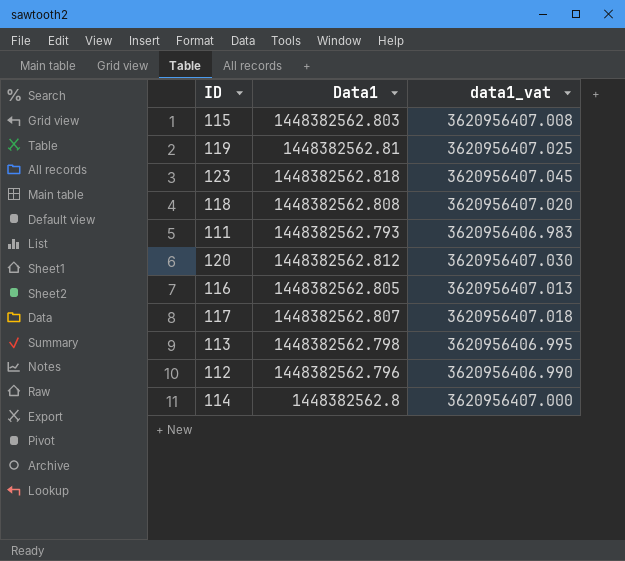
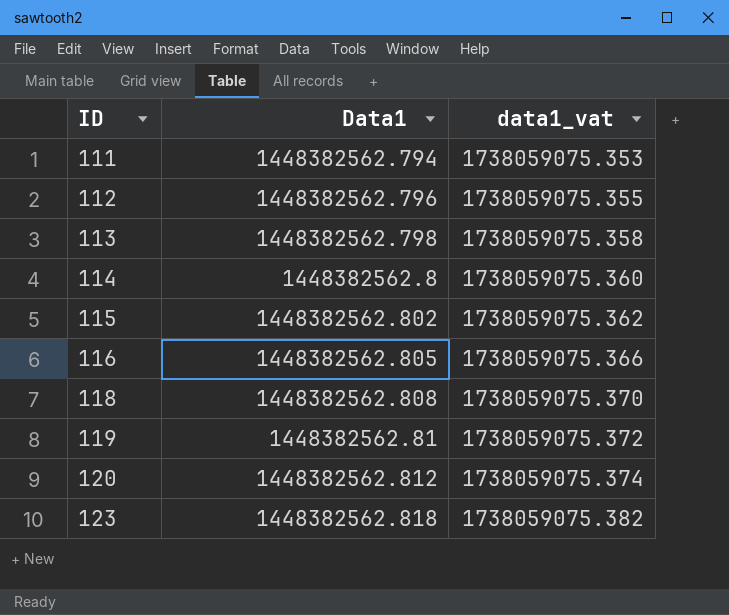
row order: none -> ID ascending
column data1_vat | formula: [Data1] * 2.5 -> [Data1] * 1.2
row 117: 1448382562.807 | 3620956407.018 -> none
111 | Data1: 1448382562.793 -> 1448382562.794
115 | Data1: 1448382562.803 -> 1448382562.802

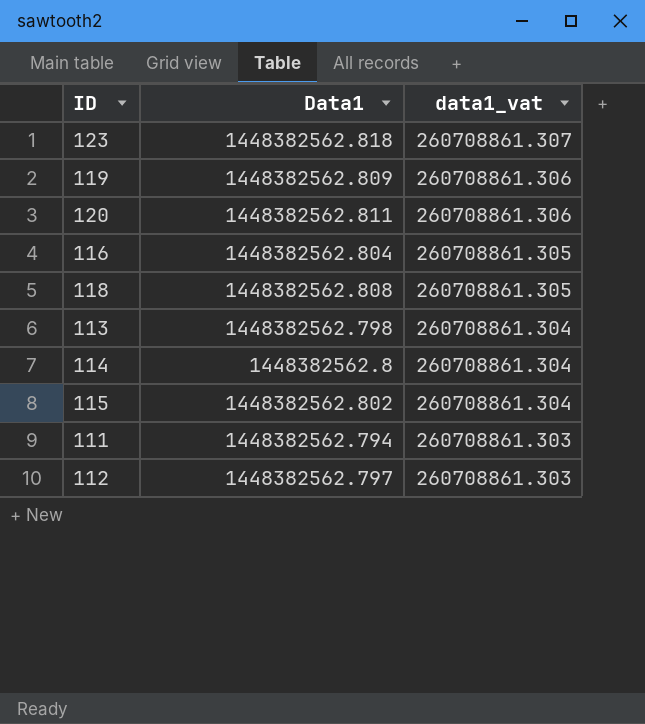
row order: ID ascending -> data1_vat descending
column data1_vat | formula: [Data1] * 1.2 -> [Data1] * 0.18
119 | Data1: 1448382562.81 -> 1448382562.809
120 | Data1: 1448382562.812 -> 1448382562.811
116 | Data1: 1448382562.805 -> 1448382562.804
112 | Data1: 1448382562.796 -> 1448382562.797

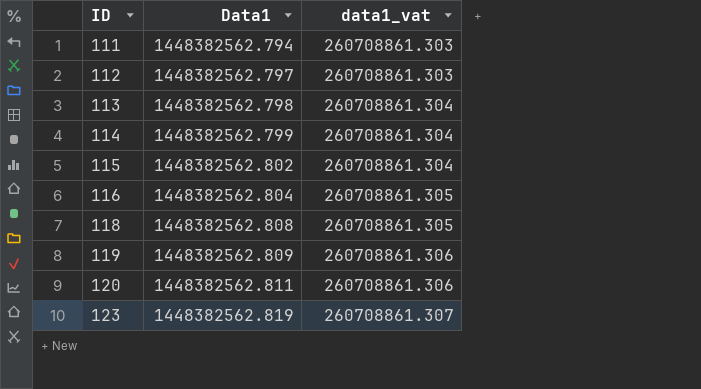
row order: data1_vat descending -> ID ascending
114 | Data1: 1448382562.8 -> 1448382562.799
123 | Data1: 1448382562.818 -> 1448382562.819

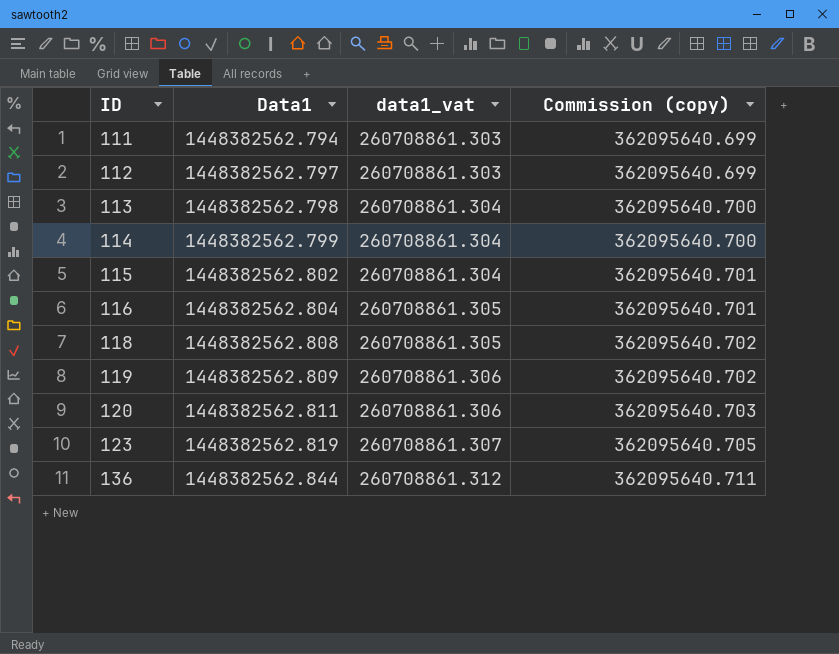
column Commission (copy) | formula: none -> [Data1] * 0.25
row 136: none -> 1448382562.844 | 260708861.312 | 362095640.711

